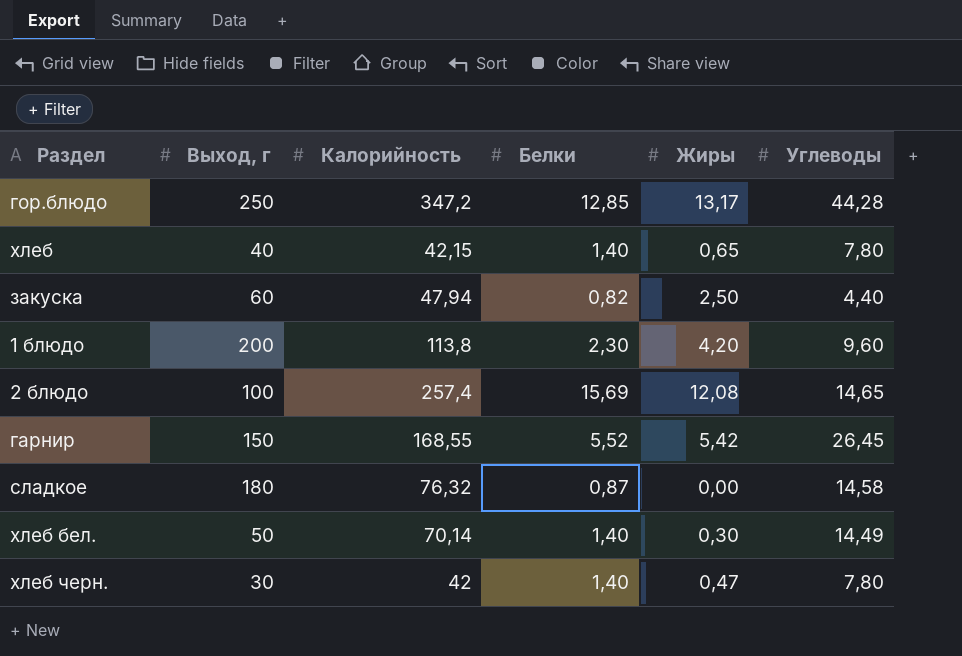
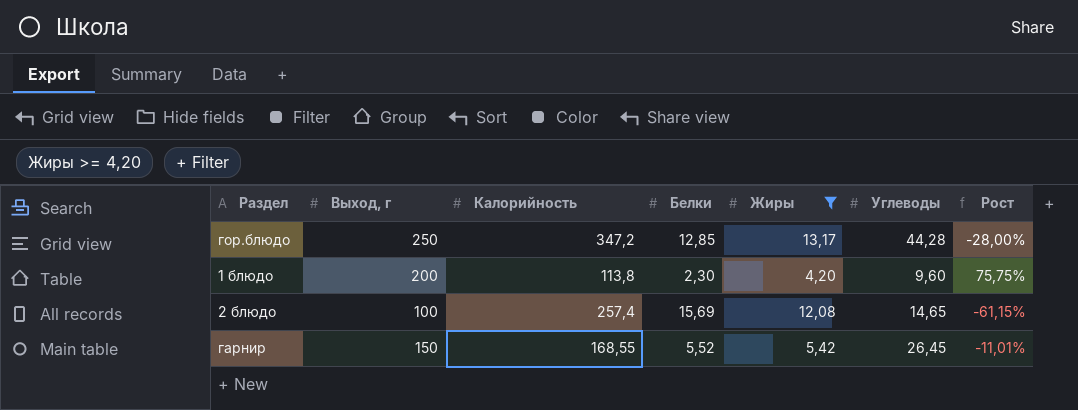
filter: none -> Жиры >= 4,20
column Рост | formula: none -> ([Выход, г] - [Калорийность]) / [Калорийность]

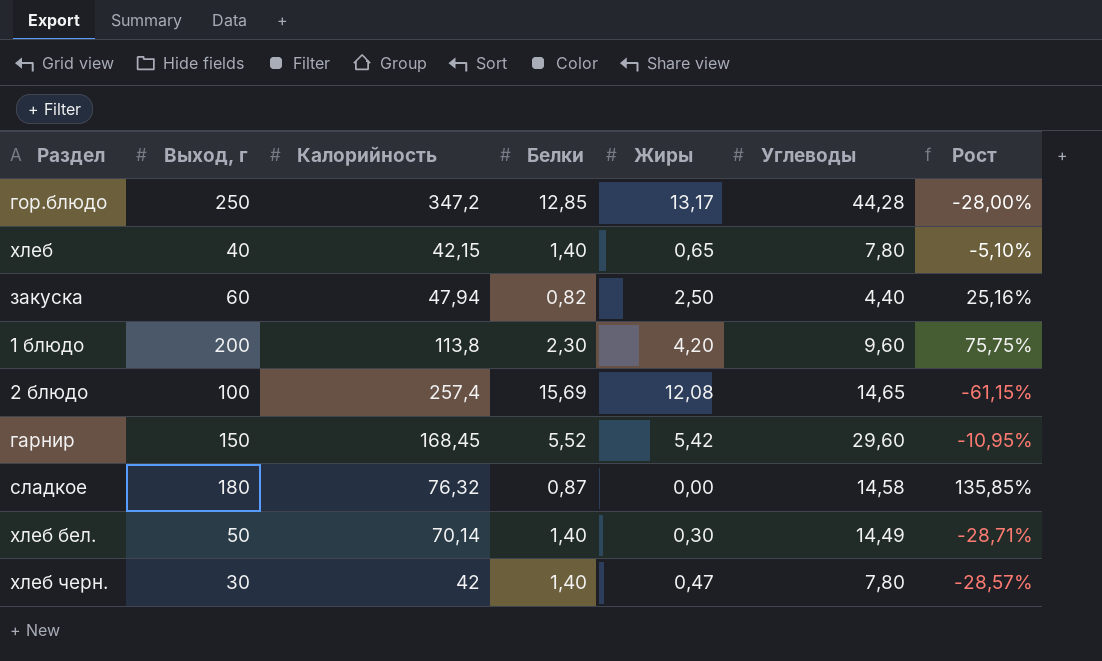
filter: Жиры >= 4,20 -> none
гарнир | Калорийность: 168,55 -> 168,45
гарнир | Углеводы: 26,45 -> 29,60
гарнир | Рост: -11,01% -> -10,95%

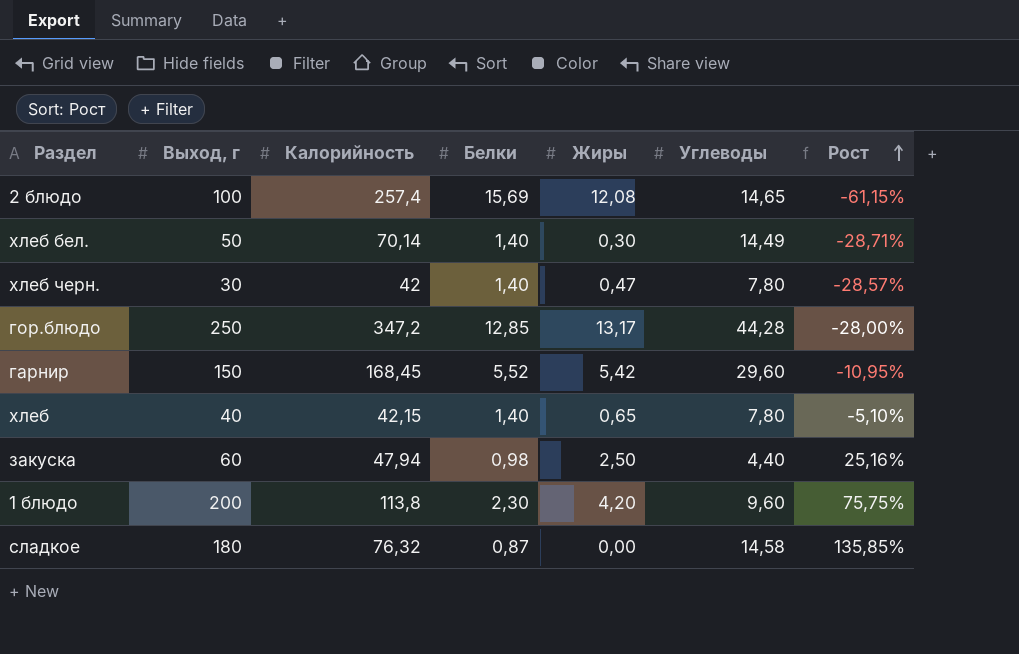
row order: none -> Рост ascending
закуска | Белки: 0,82 -> 0,98

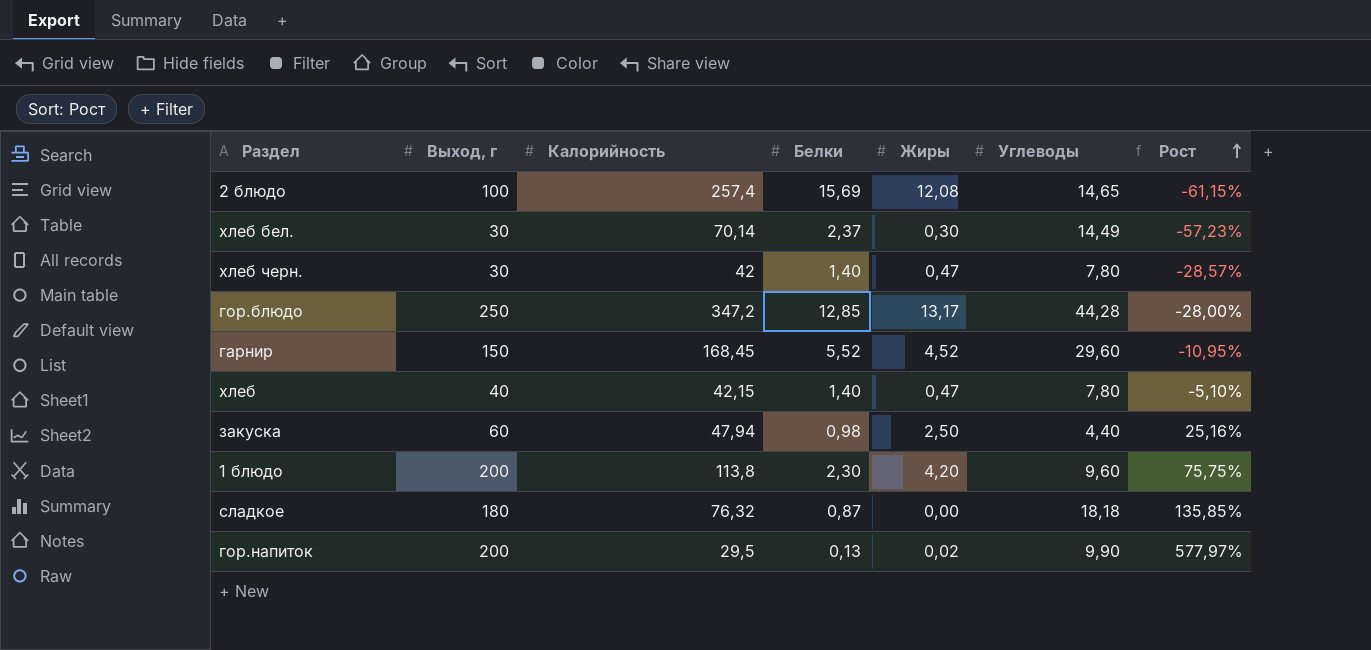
хлеб бел. | Выход, г: 50 -> 30
хлеб бел. | Белки: 1,40 -> 2,37
хлеб бел. | Рост: -28,71% -> -57,23%
гарнир | Жиры: 5,42 -> 4,52
хлеб | Жиры: 0,65 -> 0,47
сладкое | Углеводы: 14,58 -> 18,18
row гор.напиток: none -> 200 | 29,5 | 0,13 | 0,02 | 9,90 | 577,97%

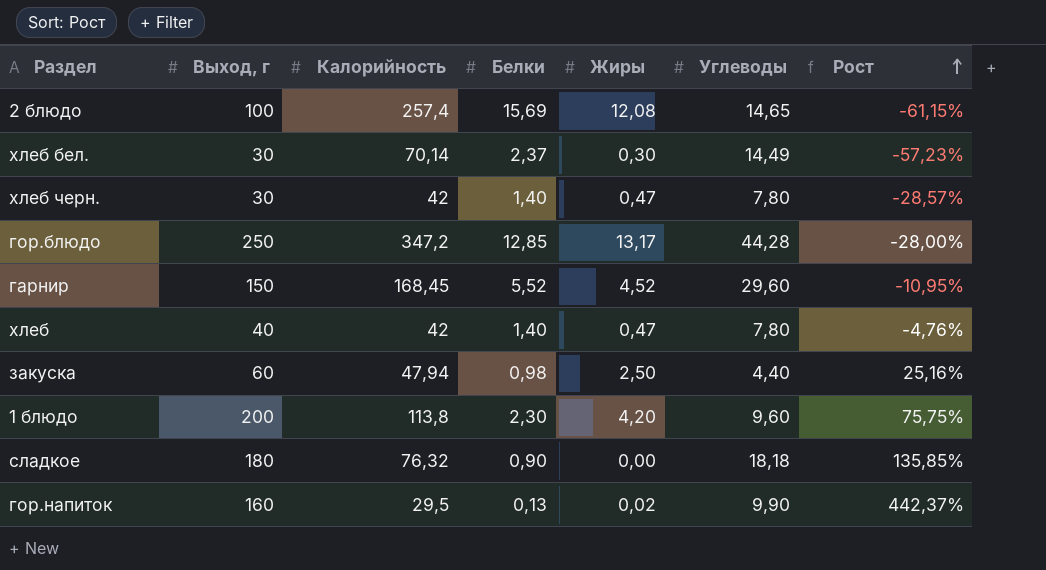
хлеб | Калорийность: 42,15 -> 42
хлеб | Рост: -5,10% -> -4,76%
сладкое | Белки: 0,87 -> 0,90
гор.напиток | Выход, г: 200 -> 160
гор.напиток | Рост: 577,97% -> 442,37%

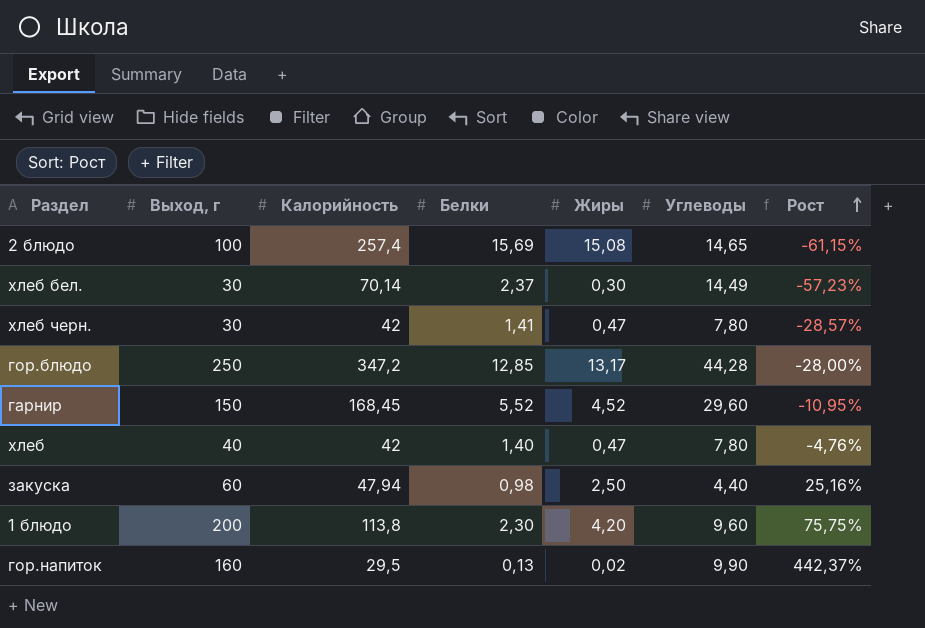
row сладкое: 180 | 76,32 | 0,90 | 0,00 | 18,18 | 135,85% -> none
2 блюдо | Жиры: 12,08 -> 15,08
хлеб черн. | Белки: 1,40 -> 1,41

